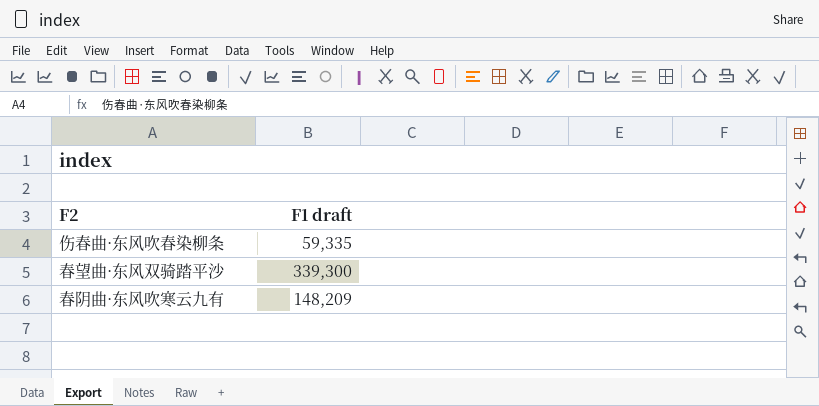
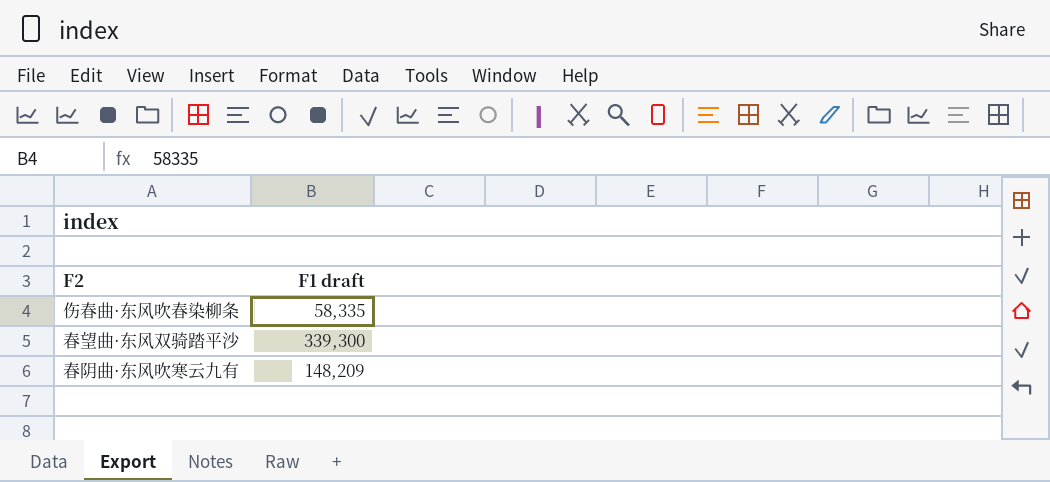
伤春曲·东风吹春染柳条 | F1 draft: 59,335 -> 58,335

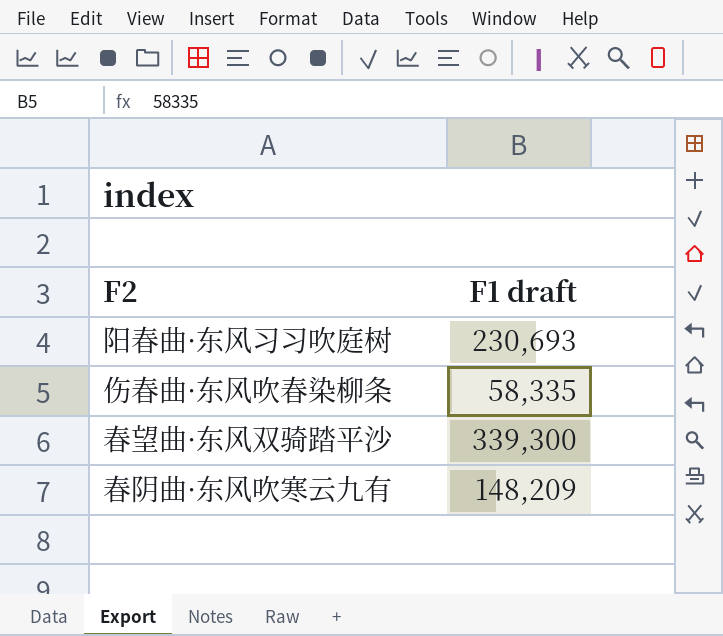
row 阳春曲·东风习习吹庭树: none -> 230,693

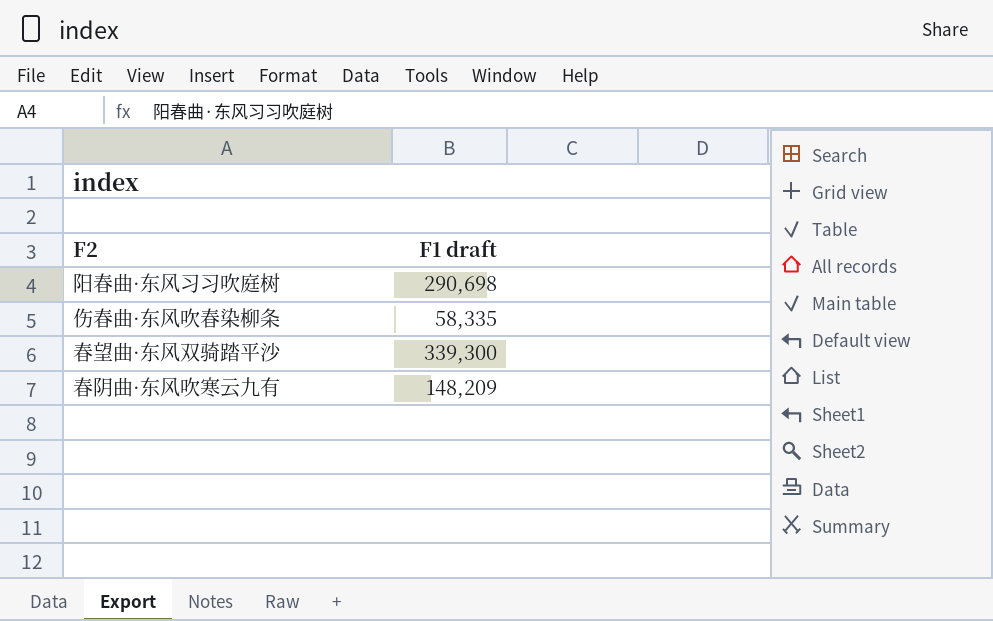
阳春曲·东风习习吹庭树 | F1 draft: 230,693 -> 290,698

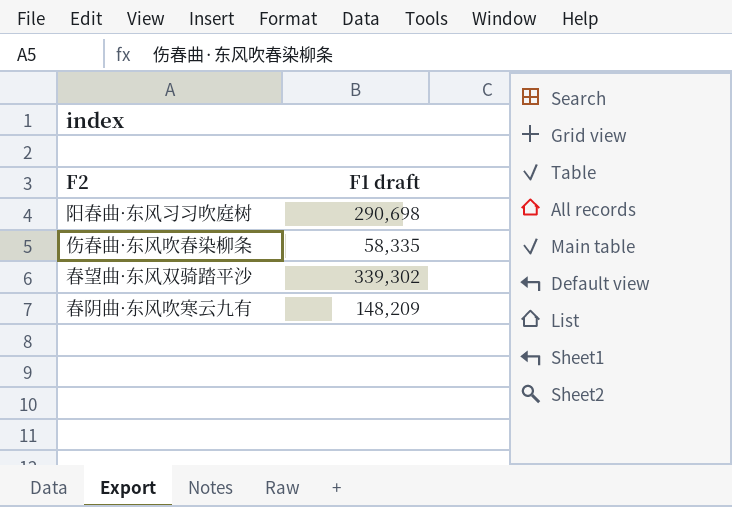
春望曲·东风双骑踏平沙 | F1 draft: 339,300 -> 339,302

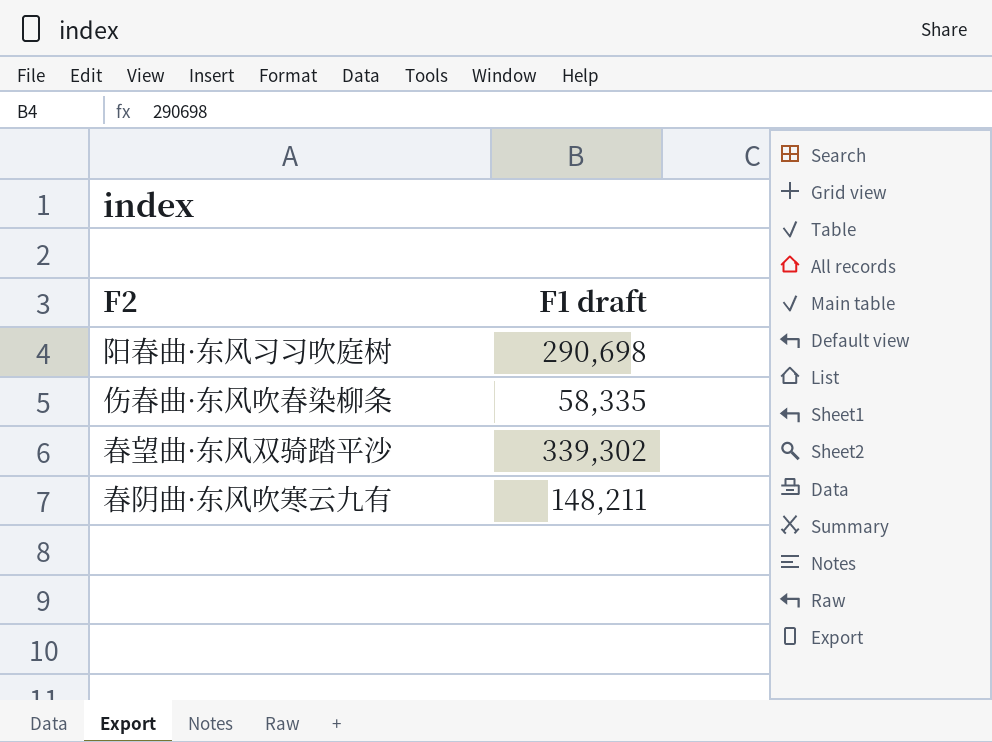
春阴曲·东风吹寒云九有 | F1 draft: 148,209 -> 148,211

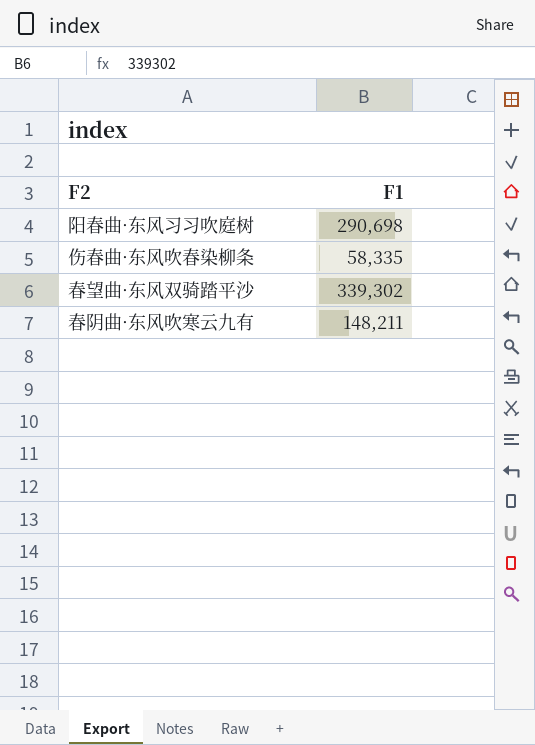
column name: F1 draft -> F1

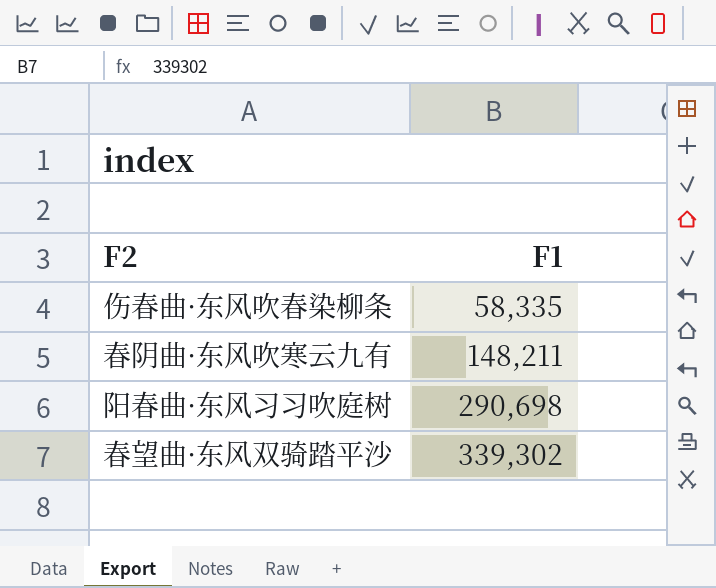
row order: none -> F1 ascending

